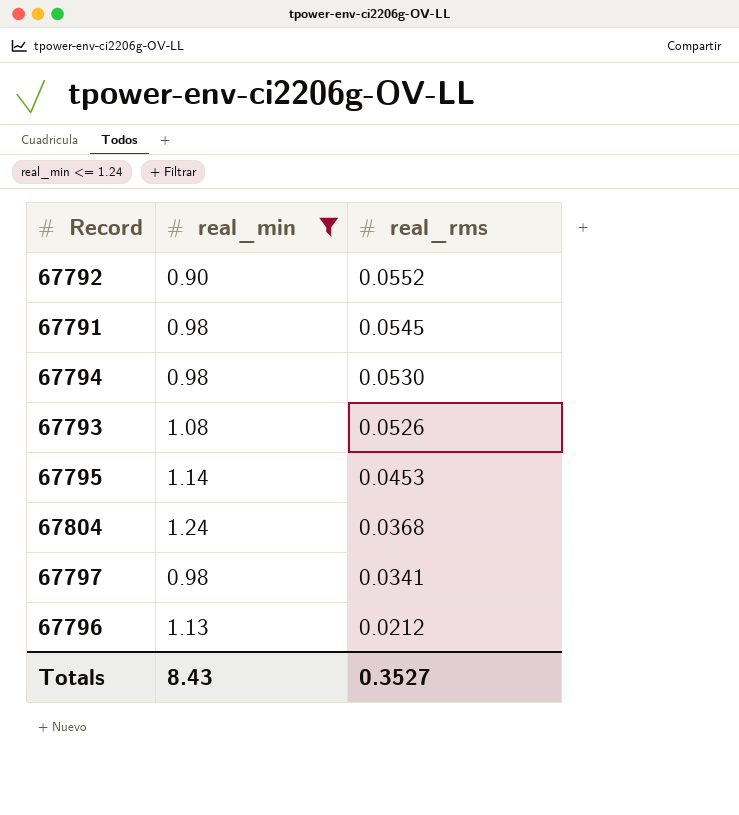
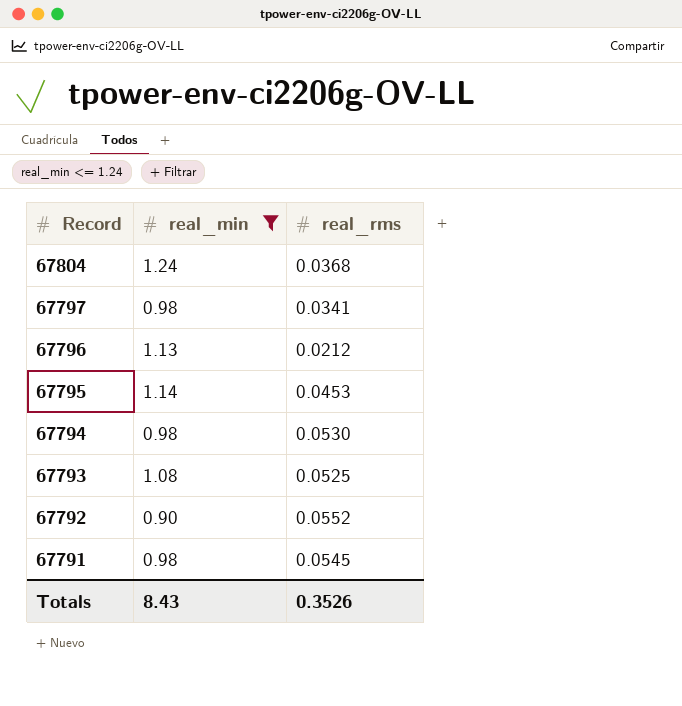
row order: real_rms descending -> Record descending
67793 | real_rms: 0.0526 -> 0.0525
Totals | real_rms: 0.3527 -> 0.3526

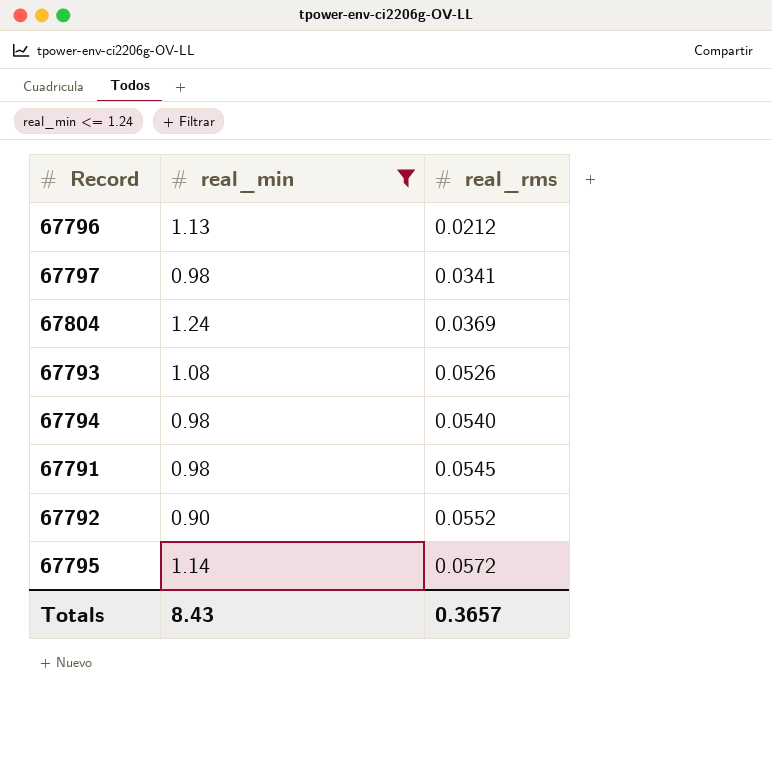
row order: Record descending -> real_rms ascending
67804 | real_rms: 0.0368 -> 0.0369
67793 | real_rms: 0.0525 -> 0.0526
67794 | real_rms: 0.0530 -> 0.0540
67795 | real_rms: 0.0453 -> 0.0572
Totals | real_rms: 0.3526 -> 0.3657

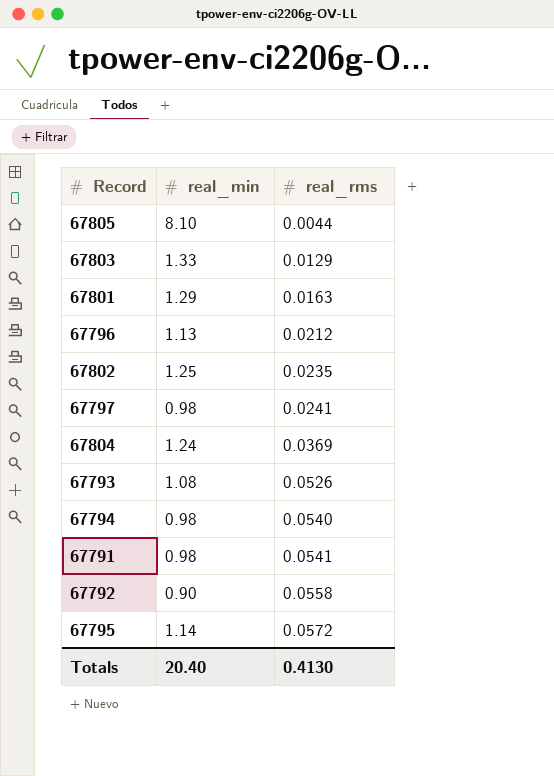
filter: real_min <= 1.24 -> none
67797 | real_rms: 0.0341 -> 0.0241
67791 | real_rms: 0.0545 -> 0.0541
67792 | real_rms: 0.0552 -> 0.0558
Totals | real_min: 8.43 -> 20.40
Totals | real_rms: 0.3657 -> 0.4130

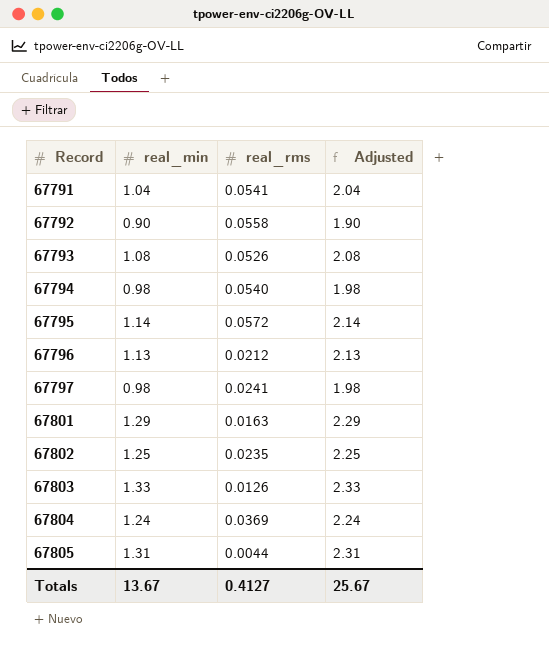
row order: real_rms ascending -> Record ascending
column Adjusted | formula: none -> [real_min] + 1
67791 | real_min: 0.98 -> 1.04
67803 | real_rms: 0.0129 -> 0.0126
67805 | real_min: 8.10 -> 1.31
Totals | real_min: 20.40 -> 13.67
Totals | real_rms: 0.4130 -> 0.4127

